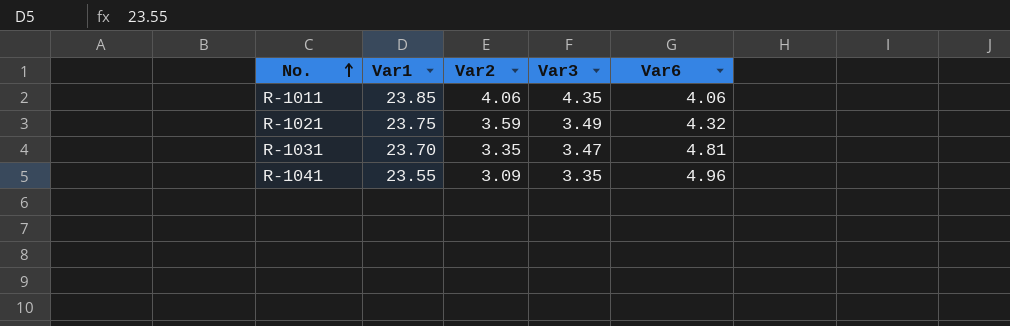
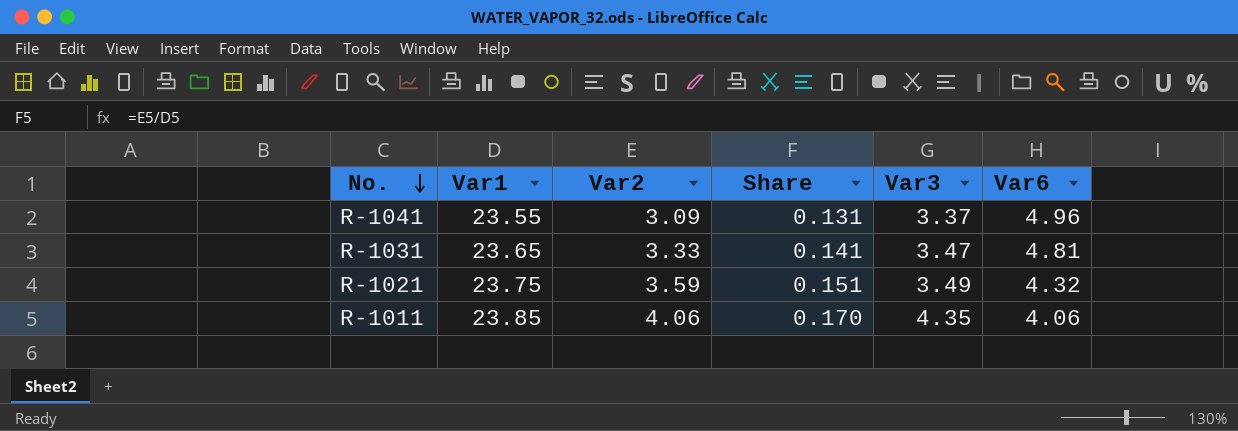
row order: No. ascending -> No. descending
column Share | formula: none -> [Var2] / [Var1]
R-1041 | Var3: 3.35 -> 3.37
R-1031 | Var1: 23.70 -> 23.65
R-1031 | Var2: 3.35 -> 3.33

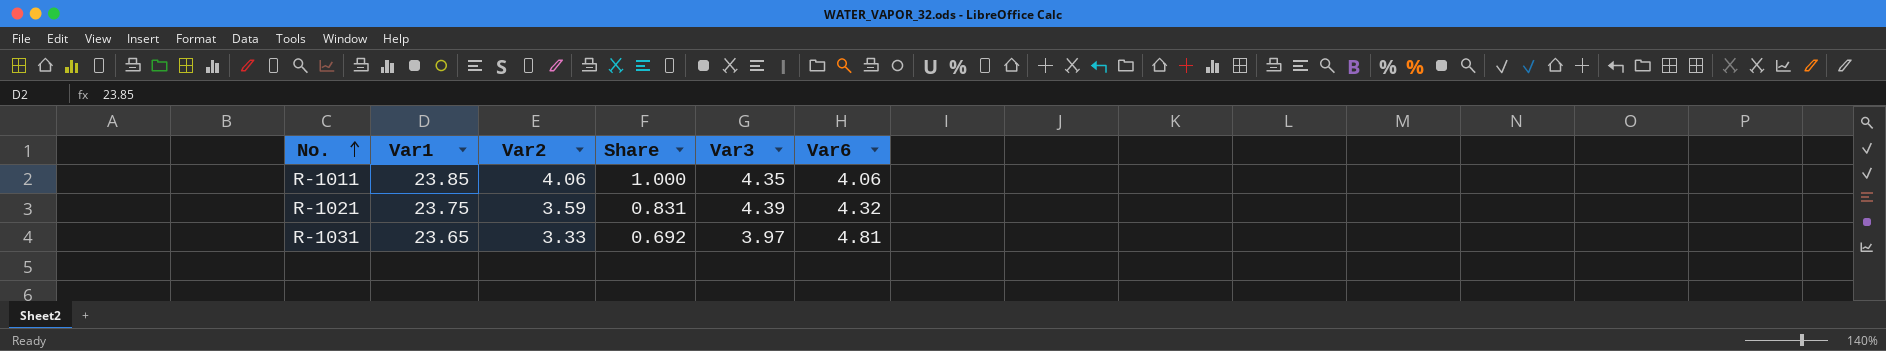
row order: No. descending -> No. ascending
column Share | formula: [Var2] / [Var1] -> [Var2] / [Var6]
row R-1041: 23.55 | 3.09 | 0.131 | 3.37 | 4.96 -> none
R-1021 | Var3: 3.49 -> 4.39
R-1031 | Var3: 3.47 -> 3.97

